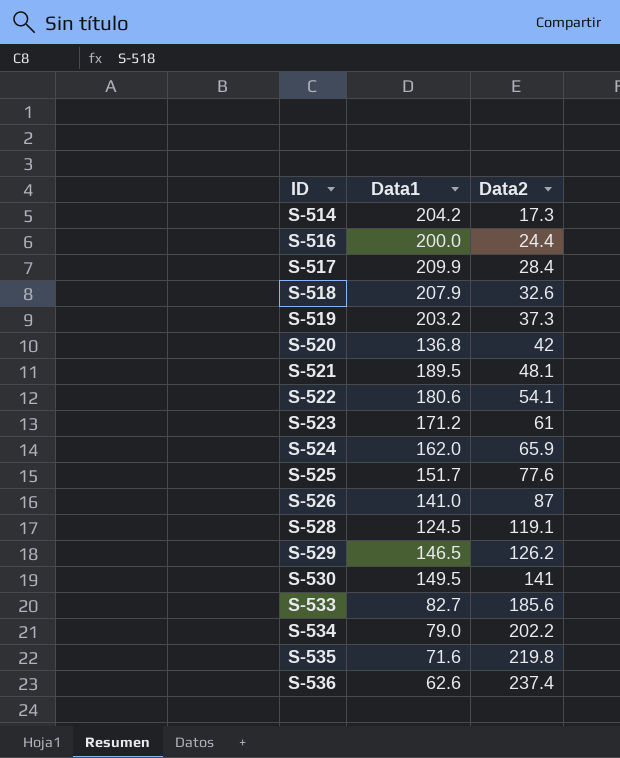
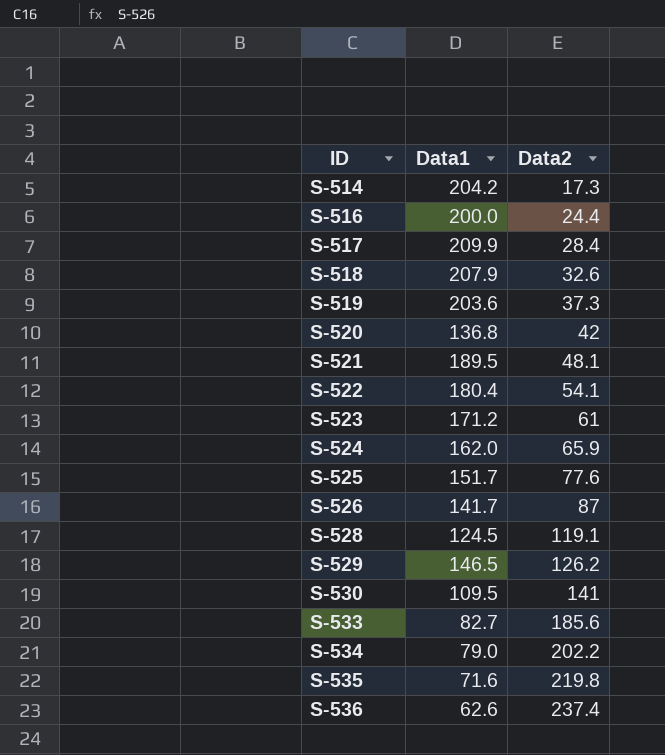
S-519 | Data1: 203.2 -> 203.6
S-522 | Data1: 180.6 -> 180.4
S-526 | Data1: 141.0 -> 141.7
S-530 | Data1: 149.5 -> 109.5

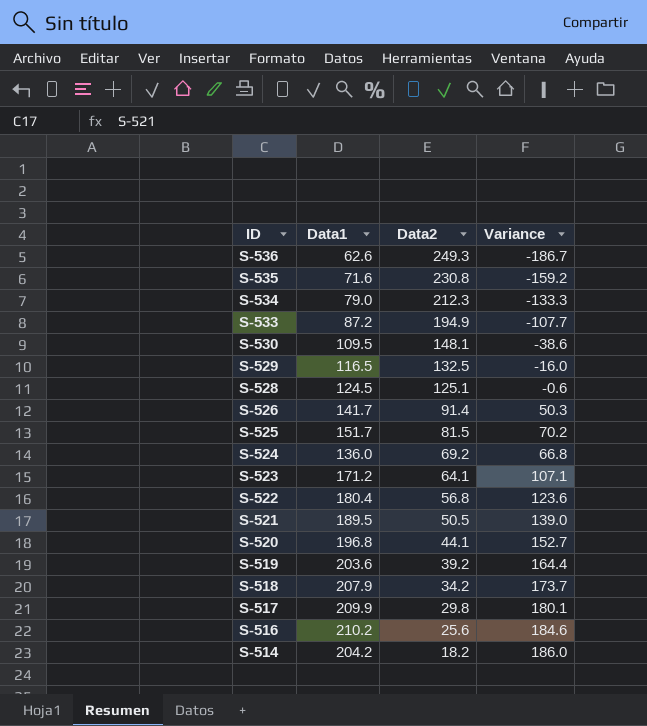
row order: ID ascending -> ID descending
column Variance | formula: none -> [Data1] - [Data2]
S-536 | Data2: 237.4 -> 249.3
S-535 | Data2: 219.8 -> 230.8
S-534 | Data2: 202.2 -> 212.3
S-533 | Data1: 82.7 -> 87.2
S-533 | Data2: 185.6 -> 194.9
S-530 | Data2: 141 -> 148.1
S-529 | Data1: 146.5 -> 116.5
S-529 | Data2: 126.2 -> 132.5
S-528 | Data2: 119.1 -> 125.1
S-526 | Data2: 87 -> 91.4
S-525 | Data2: 77.6 -> 81.5
S-524 | Data1: 162.0 -> 136.0
S-524 | Data2: 65.9 -> 69.2
S-523 | Data2: 61 -> 64.1
S-522 | Data2: 54.1 -> 56.8
S-521 | Data2: 48.1 -> 50.5
S-520 | Data1: 136.8 -> 196.8
S-520 | Data2: 42 -> 44.1
S-519 | Data2: 37.3 -> 39.2
S-518 | Data2: 32.6 -> 34.2
S-517 | Data2: 28.4 -> 29.8
S-516 | Data1: 200.0 -> 210.2
S-516 | Data2: 24.4 -> 25.6
S-514 | Data2: 17.3 -> 18.2

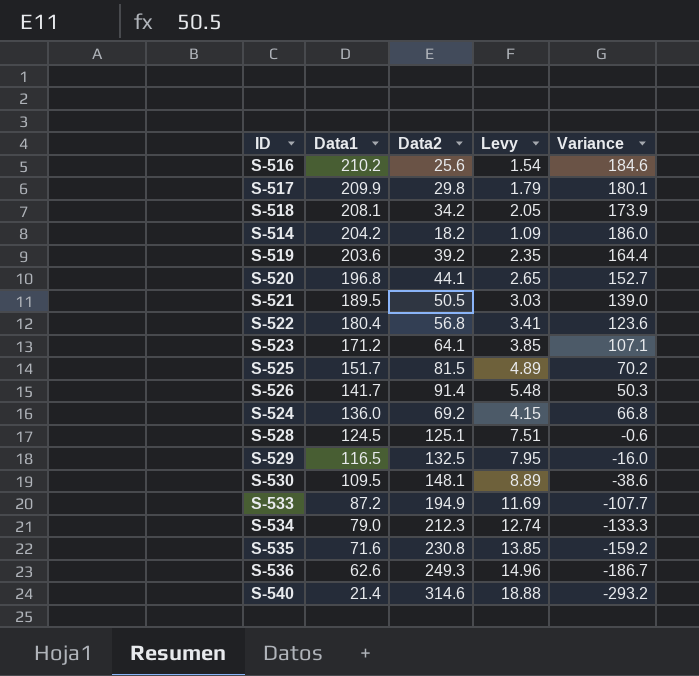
row order: ID descending -> Data1 descending
column Levy | formula: none -> [Data2] * 0.06
S-518 | Data1: 207.9 -> 208.1
S-518 | Variance: 173.7 -> 173.9
row S-540: none -> 21.4 | 314.6 | 18.88 | -293.2

